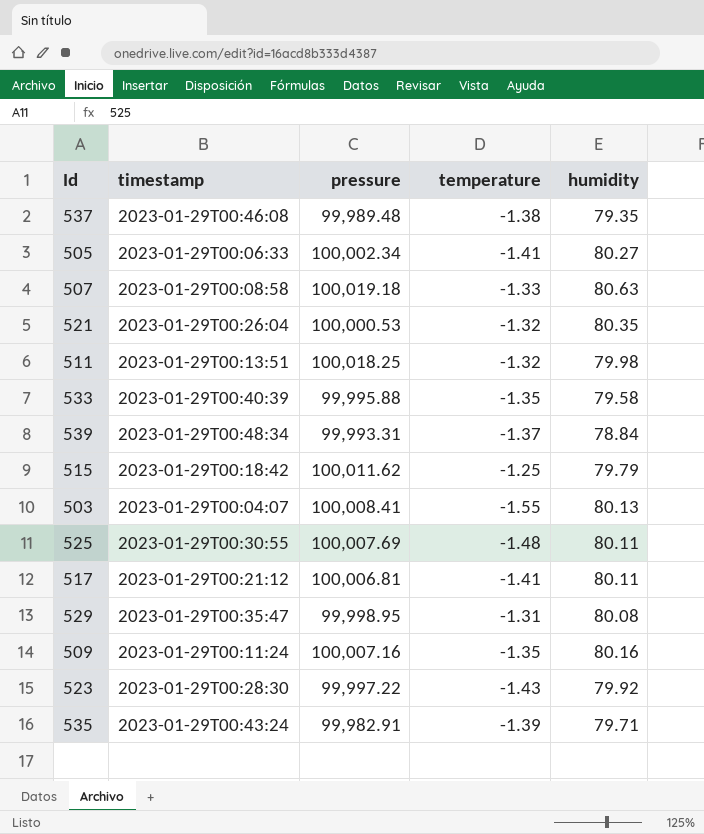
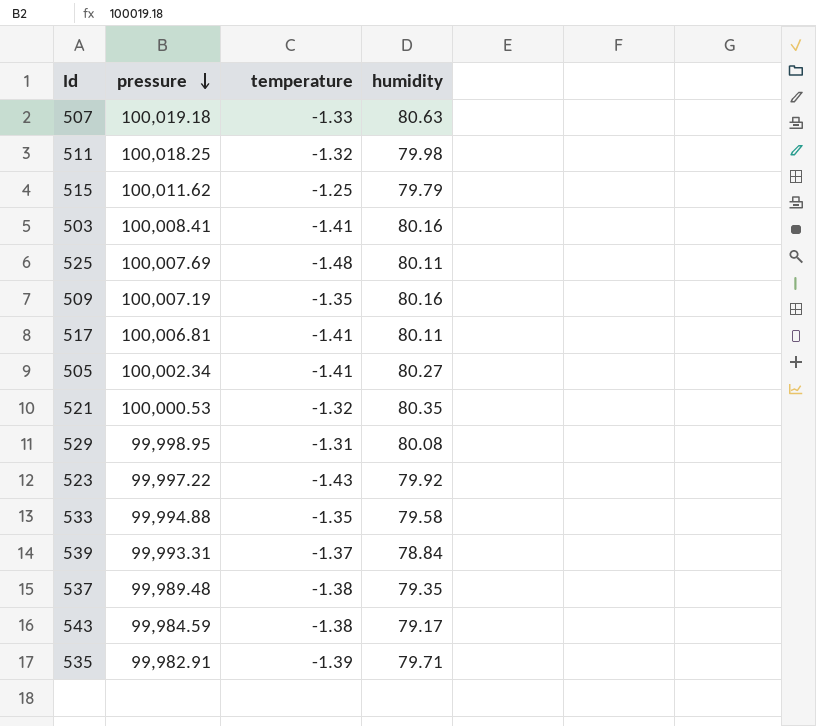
row order: none -> pressure descending
column timestamp | position: 2 -> none
503 | temperature: -1.55 -> -1.41
503 | humidity: 80.13 -> 80.16
509 | pressure: 100,007.16 -> 100,007.19
533 | pressure: 99,995.88 -> 99,994.88
row 543: none -> 99,984.59 | -1.38 | 79.17

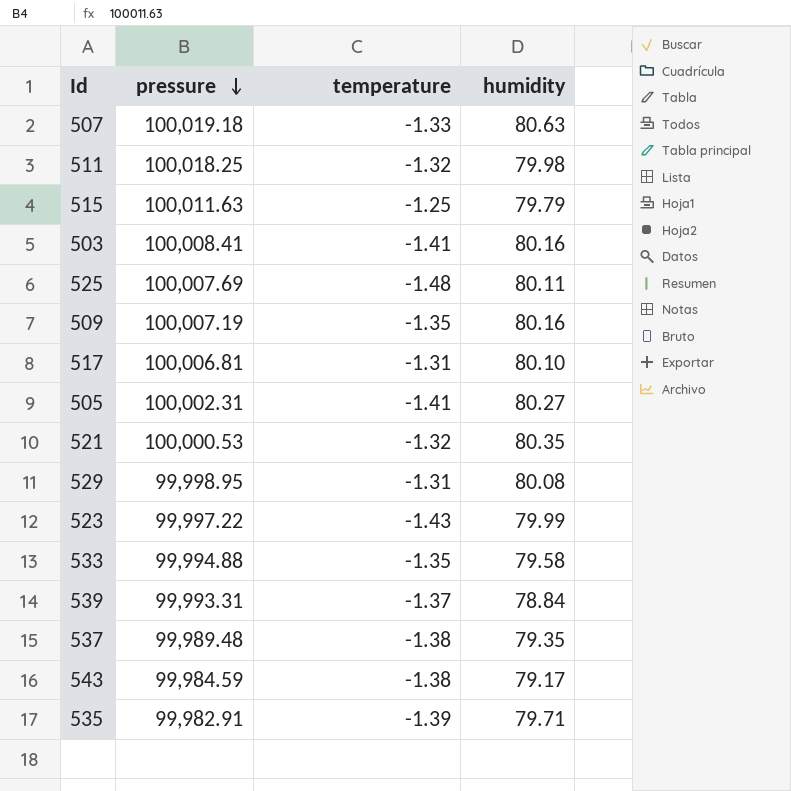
515 | pressure: 100,011.62 -> 100,011.63
517 | temperature: -1.41 -> -1.31
517 | humidity: 80.11 -> 80.10
505 | pressure: 100,002.34 -> 100,002.31
523 | humidity: 79.92 -> 79.99

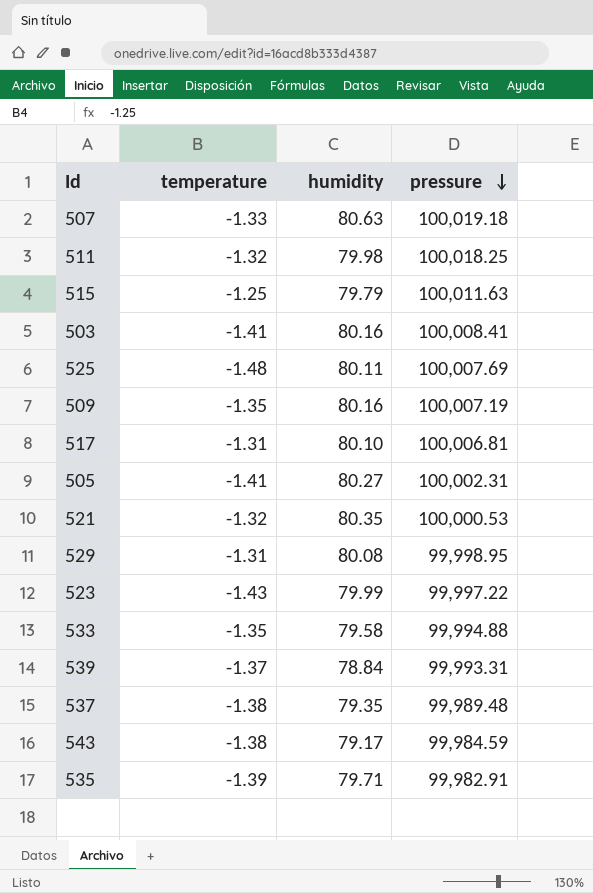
column pressure | position: 2 -> 4

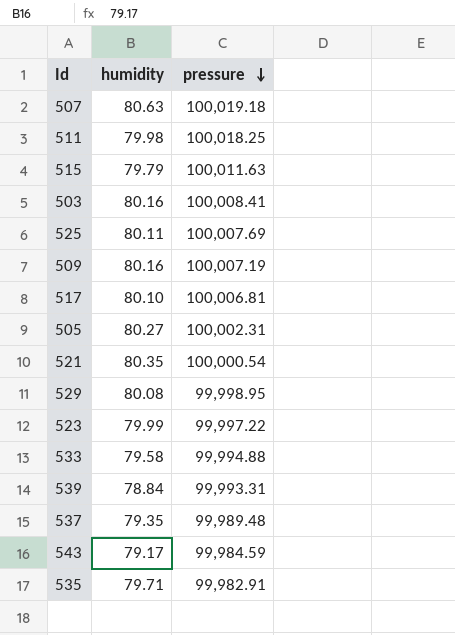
column temperature | position: 2 -> none
521 | pressure: 100,000.53 -> 100,000.54

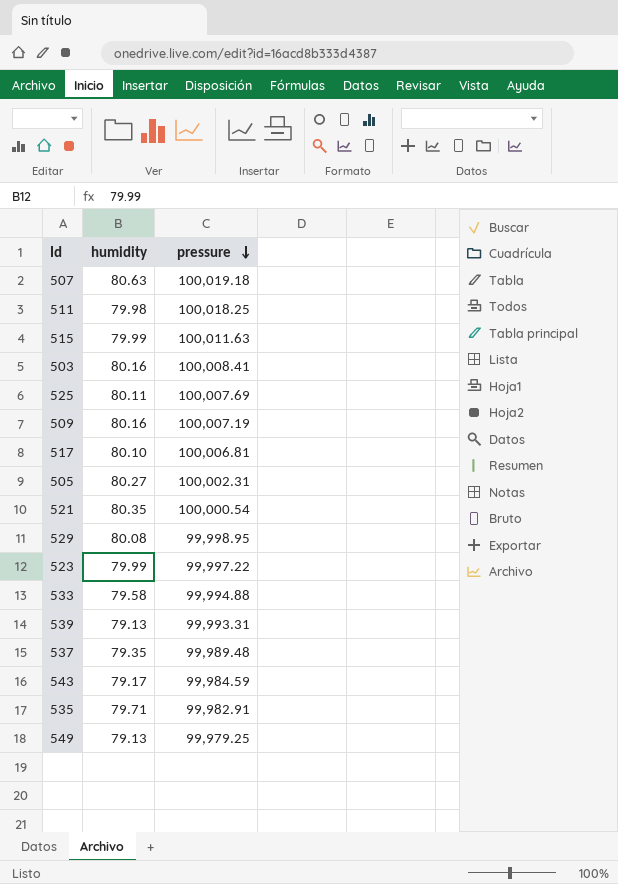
515 | humidity: 79.79 -> 79.99
539 | humidity: 78.84 -> 79.13
row 549: none -> 79.13 | 99,979.25

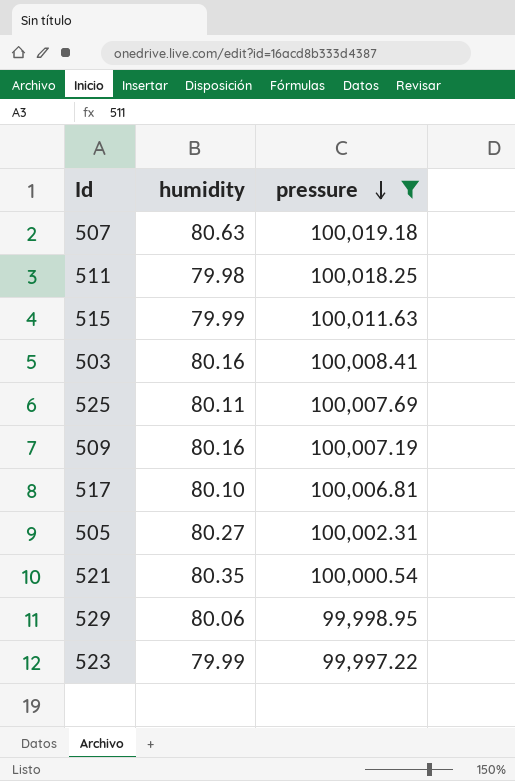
filter: none -> pressure >= 99,997.22
529 | humidity: 80.08 -> 80.06

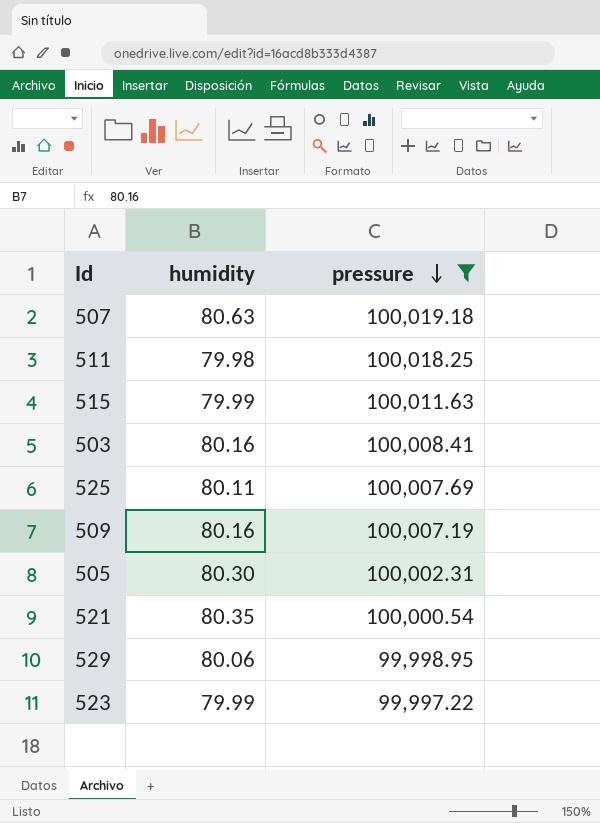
row 517: 80.10 | 100,006.81 -> none
505 | humidity: 80.27 -> 80.30

